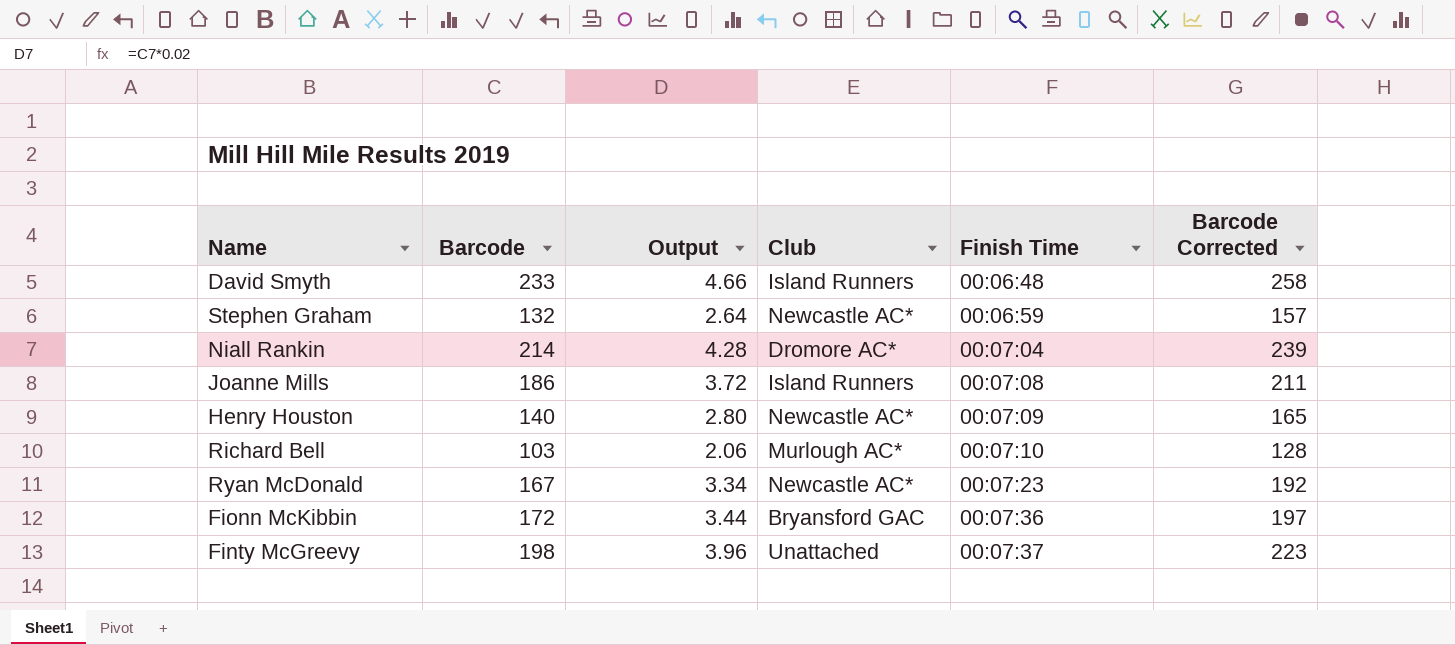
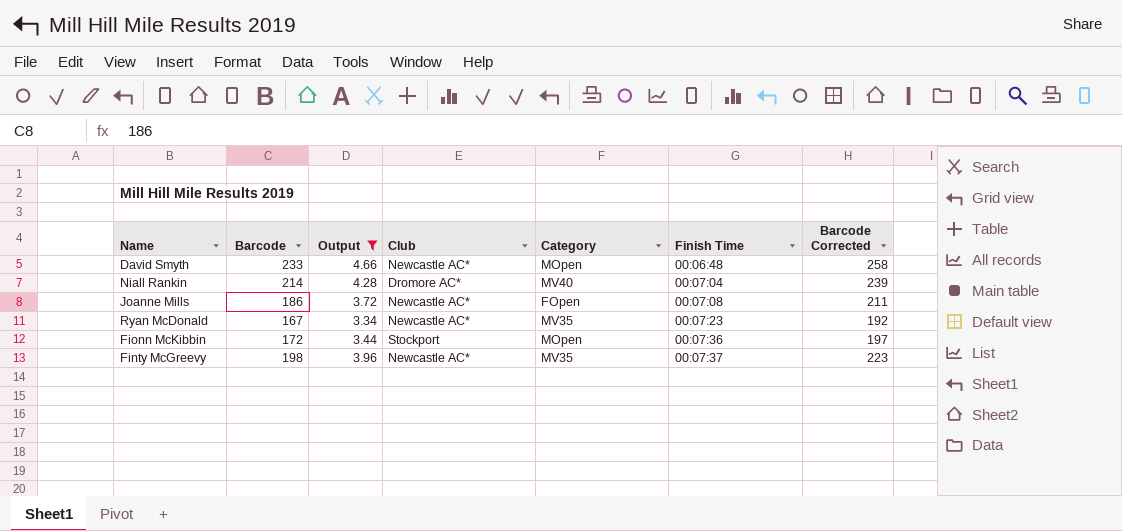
filter: none -> Output >= 3.34
column Category | position: none -> 5
David Smyth | Club: Island Runners -> Newcastle AC*
Joanne Mills | Club: Island Runners -> Newcastle AC*
Fionn McKibbin | Club: Bryansford GAC -> Stockport
Finty McGreevy | Club: Unattached -> Newcastle AC*

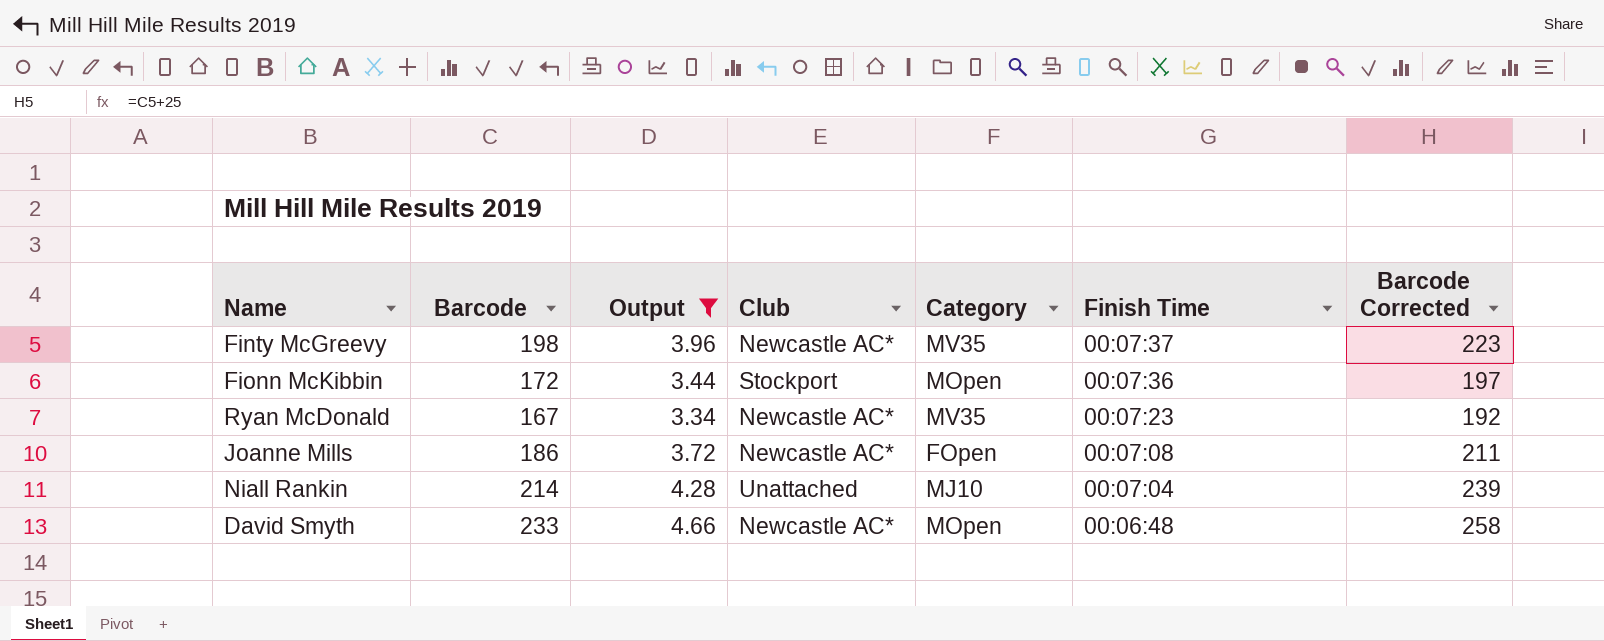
row order: Finish Time ascending -> Finish Time descending
Niall Rankin | Club: Dromore AC* -> Unattached
Niall Rankin | Category: MV40 -> MJ10

